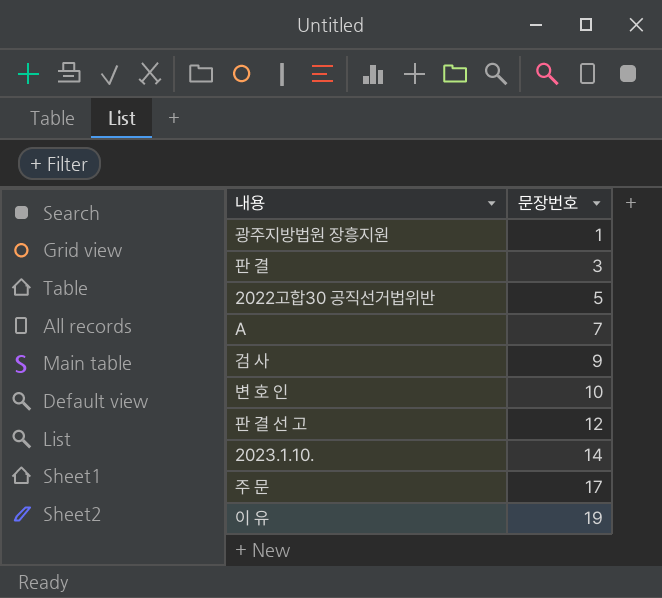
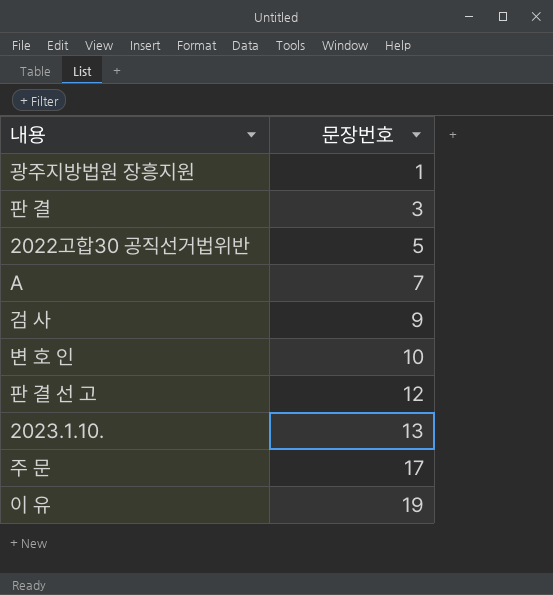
2023.1.10. | 문장번호: 14 -> 13

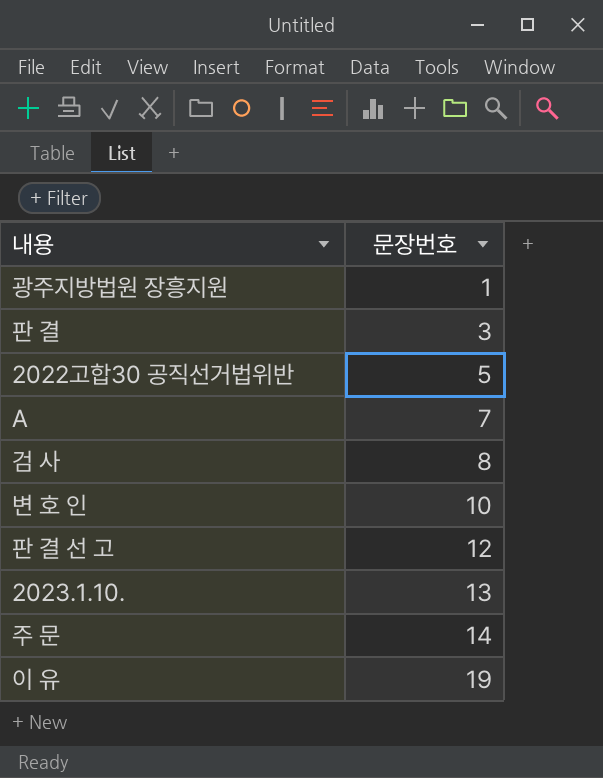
검 사 | 문장번호: 9 -> 8
주 문 | 문장번호: 17 -> 14

